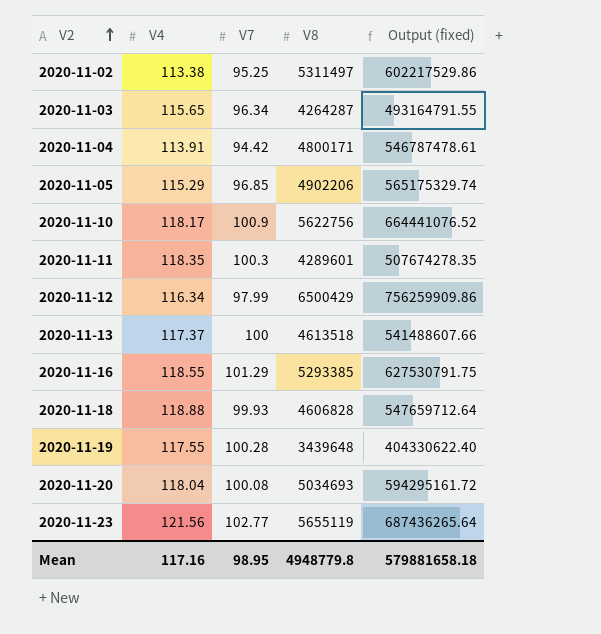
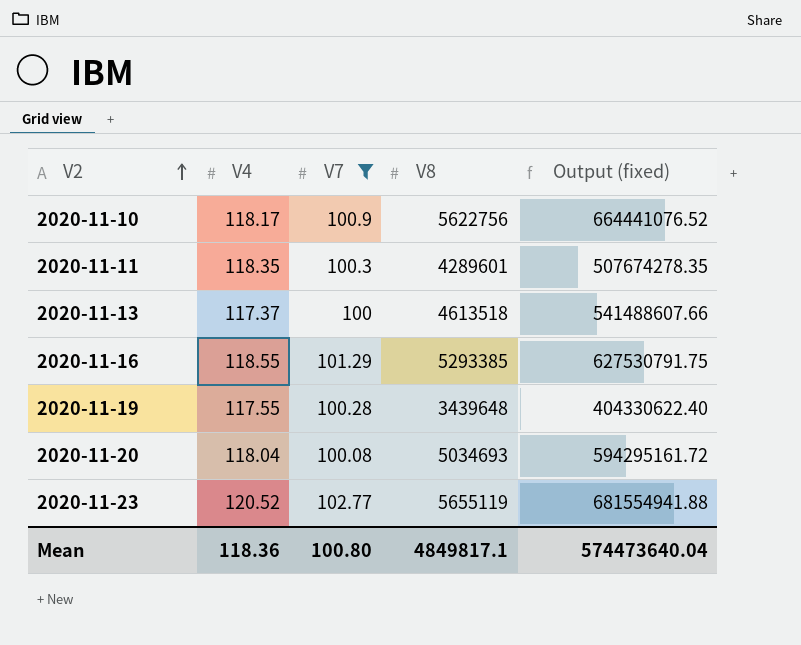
filter: none -> V7 >= 100
2020-11-23 | V4: 121.56 -> 120.52
2020-11-23 | Output (fixed): 687436265.64 -> 681554941.88
Mean | V4: 117.16 -> 118.36
Mean | V7: 98.95 -> 100.80
Mean | V8: 4948779.8 -> 4849817.1
Mean | Output (fixed): 579881658.18 -> 574473640.04

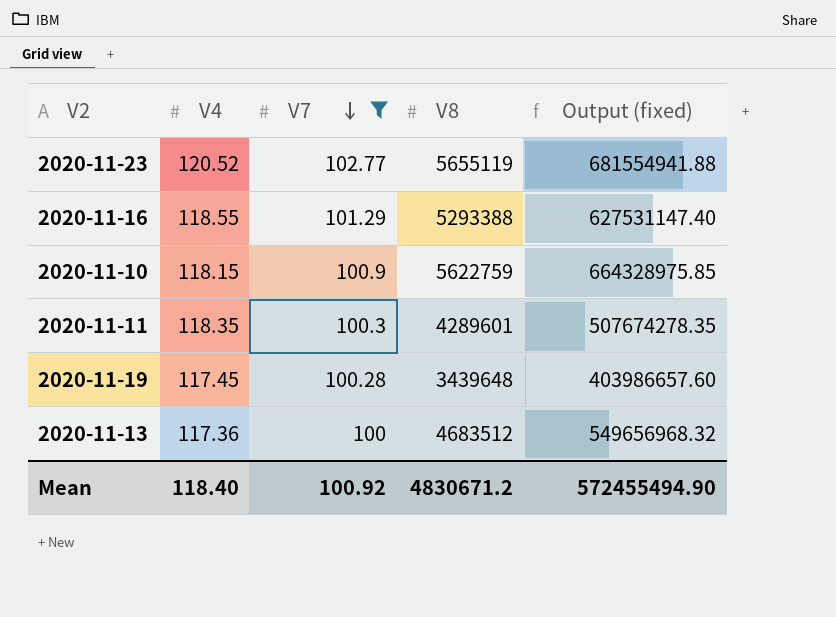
row order: V2 ascending -> V7 descending
row 2020-11-20: 118.04 | 100.08 | 5034693 | 594295161.72 -> none
2020-11-16 | V8: 5293385 -> 5293388
2020-11-16 | Output (fixed): 627530791.75 -> 627531147.40
2020-11-10 | V4: 118.17 -> 118.15
2020-11-10 | V8: 5622756 -> 5622759
2020-11-10 | Output (fixed): 664441076.52 -> 664328975.85
2020-11-19 | V4: 117.55 -> 117.45
2020-11-19 | Output (fixed): 404330622.40 -> 403986657.60
2020-11-13 | V4: 117.37 -> 117.36
2020-11-13 | V8: 4613518 -> 4683512
2020-11-13 | Output (fixed): 541488607.66 -> 549656968.32
Mean | V4: 118.36 -> 118.40
Mean | V7: 100.80 -> 100.92
Mean | V8: 4849817.1 -> 4830671.2
Mean | Output (fixed): 574473640.04 -> 572455494.90

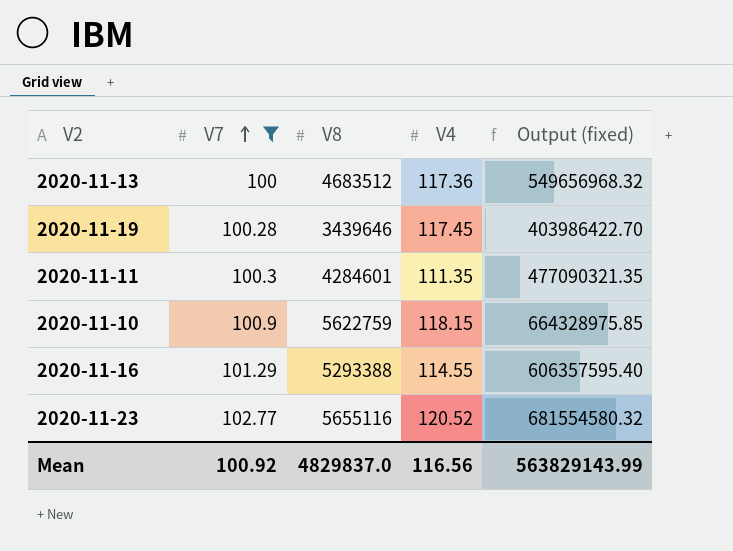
row order: V7 descending -> V7 ascending
column V4 | position: 2 -> 4
2020-11-19 | V8: 3439648 -> 3439646
2020-11-19 | Output (fixed): 403986657.60 -> 403986422.70
2020-11-11 | V8: 4289601 -> 4284601
2020-11-11 | V4: 118.35 -> 111.35
2020-11-11 | Output (fixed): 507674278.35 -> 477090321.35
2020-11-16 | V4: 118.55 -> 114.55
2020-11-16 | Output (fixed): 627531147.40 -> 606357595.40
2020-11-23 | V8: 5655119 -> 5655116
2020-11-23 | Output (fixed): 681554941.88 -> 681554580.32
Mean | V8: 4830671.2 -> 4829837.0
Mean | V4: 118.40 -> 116.56
Mean | Output (fixed): 572455494.90 -> 563829143.99

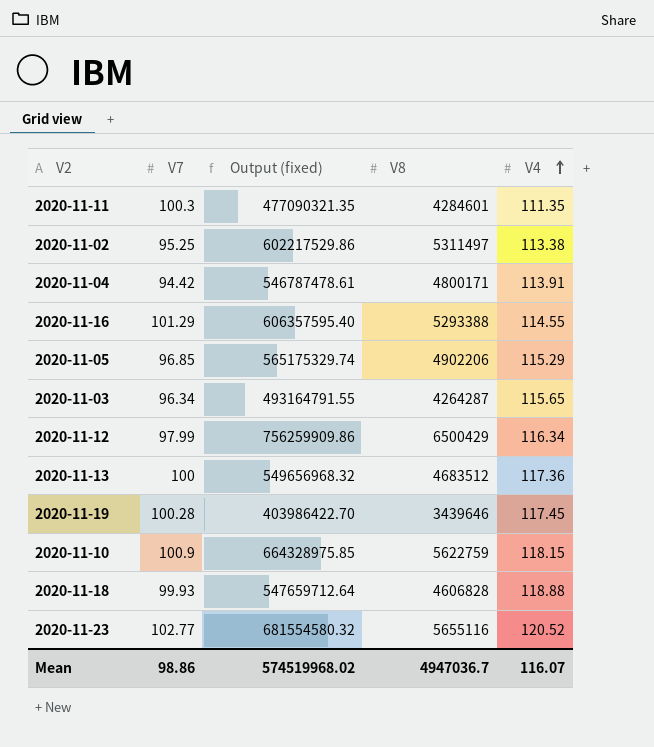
filter: V7 >= 100 -> none
row order: V7 ascending -> V4 ascending
column Output (fixed) | position: 5 -> 3
Mean | V7: 100.92 -> 98.86
Mean | Output (fixed): 563829143.99 -> 574519968.02
Mean | V8: 4829837.0 -> 4947036.7
Mean | V4: 116.56 -> 116.07

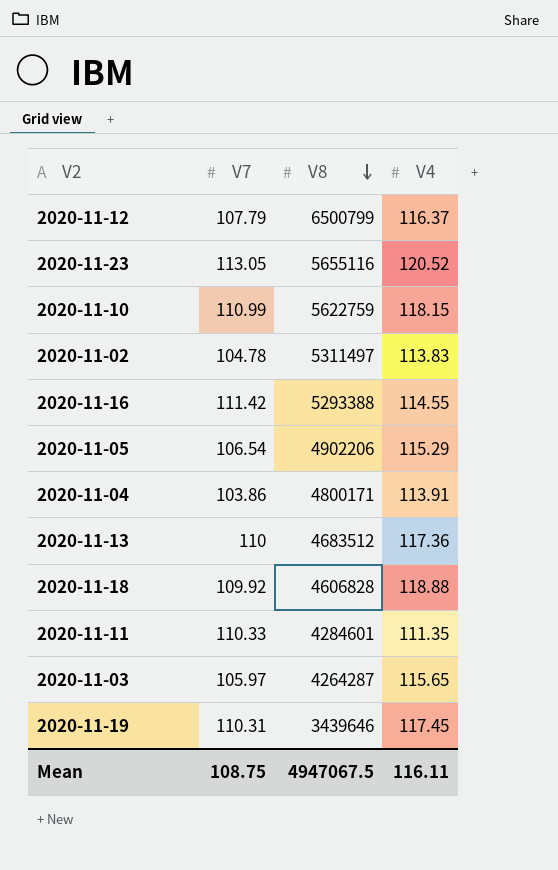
row order: V4 ascending -> V8 descending
column Output (fixed) | formula: [V8] * [V4] -> none
2020-11-12 | V7: 97.99 -> 107.79
2020-11-12 | V8: 6500429 -> 6500799
2020-11-12 | V4: 116.34 -> 116.37
2020-11-23 | V7: 102.77 -> 113.05
2020-11-10 | V7: 100.9 -> 110.99
2020-11-02 | V7: 95.25 -> 104.78
2020-11-02 | V4: 113.38 -> 113.83
2020-11-16 | V7: 101.29 -> 111.42
2020-11-05 | V7: 96.85 -> 106.54
2020-11-04 | V7: 94.42 -> 103.86
2020-11-13 | V7: 100 -> 110
2020-11-18 | V7: 99.93 -> 109.92
2020-11-11 | V7: 100.3 -> 110.33
2020-11-03 | V7: 96.34 -> 105.97
2020-11-19 | V7: 100.28 -> 110.31
Mean | V7: 98.86 -> 108.75
Mean | V8: 4947036.7 -> 4947067.5
Mean | V4: 116.07 -> 116.11

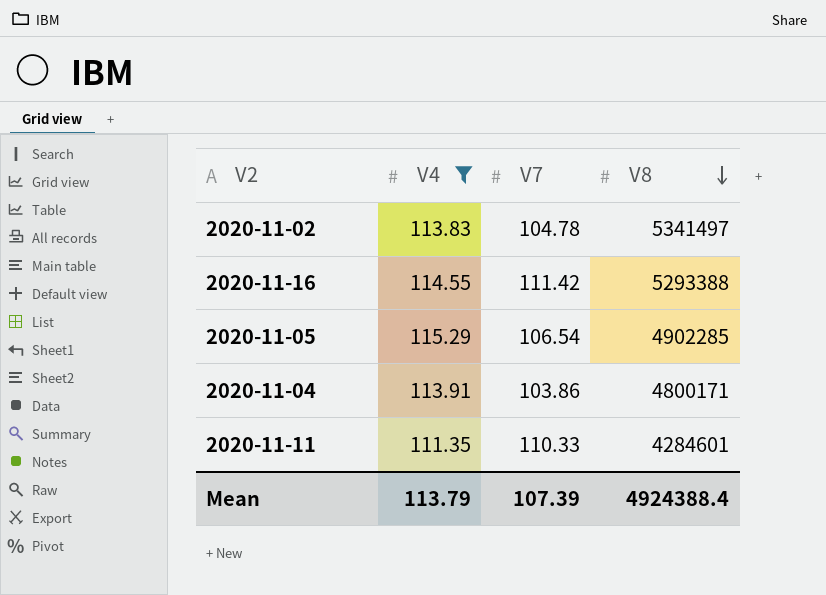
filter: none -> V4 <= 115.29
column V4 | position: 4 -> 2
2020-11-02 | V8: 5311497 -> 5341497
2020-11-05 | V8: 4902206 -> 4902285
Mean | V4: 116.11 -> 113.79
Mean | V7: 108.75 -> 107.39
Mean | V8: 4947067.5 -> 4924388.4

